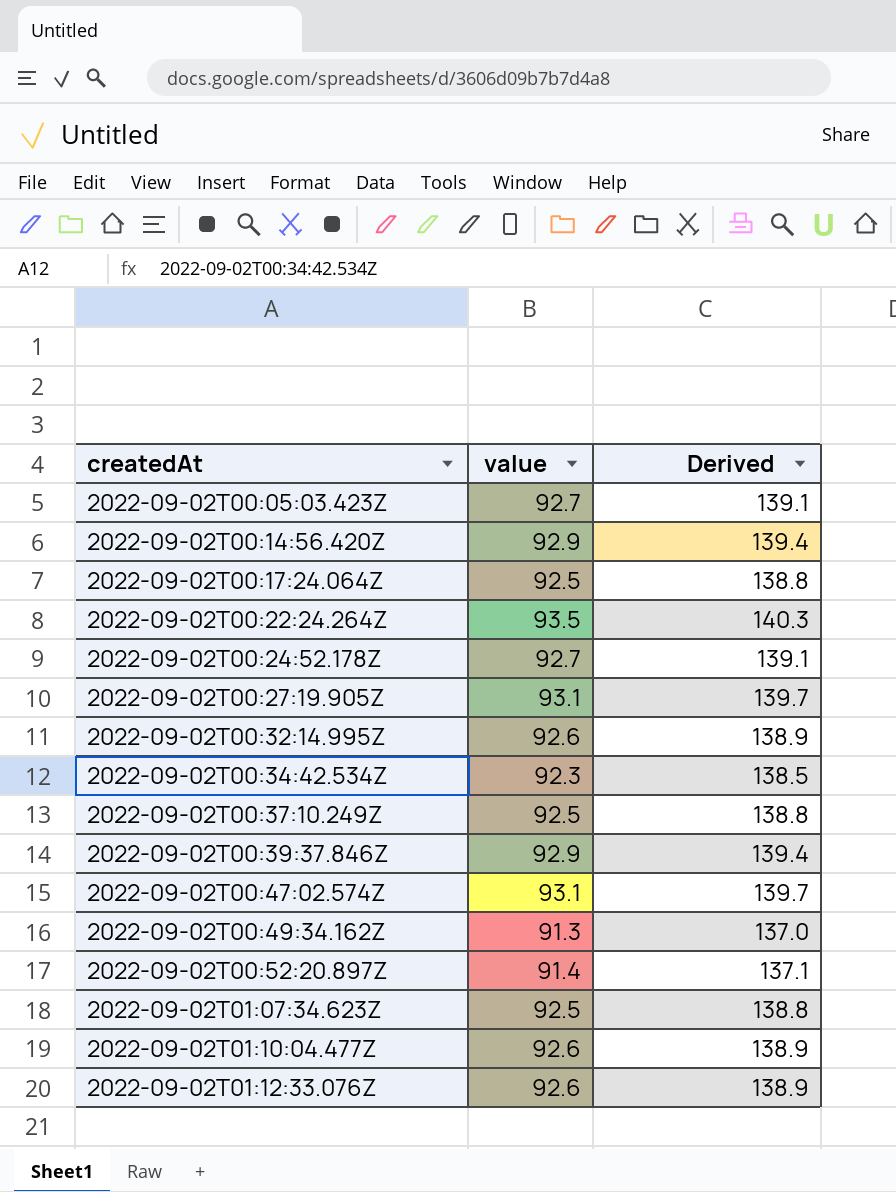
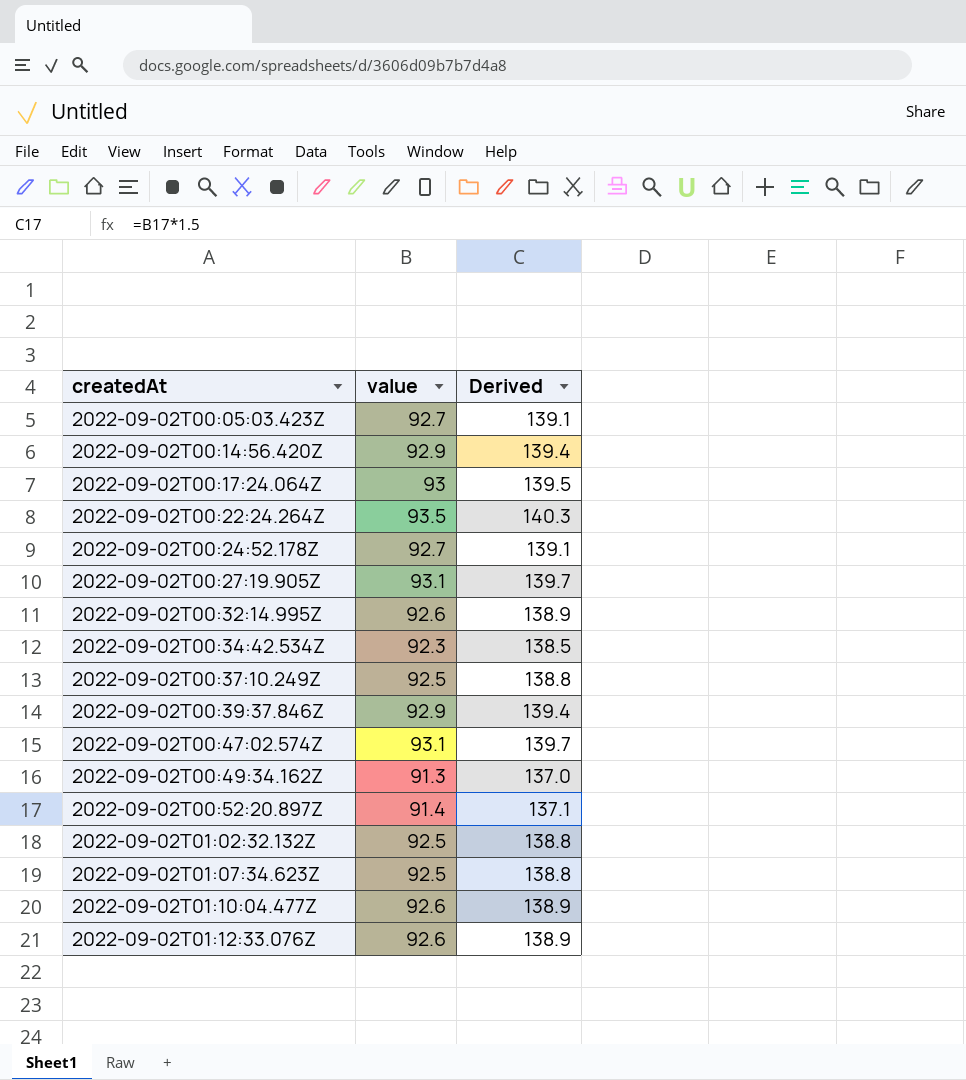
2022-09-02T00:17:24.064Z | value: 92.5 -> 93
2022-09-02T00:17:24.064Z | Derived: 138.8 -> 139.5
row 2022-09-02T01:02:32.132Z: none -> 92.5 | 138.8

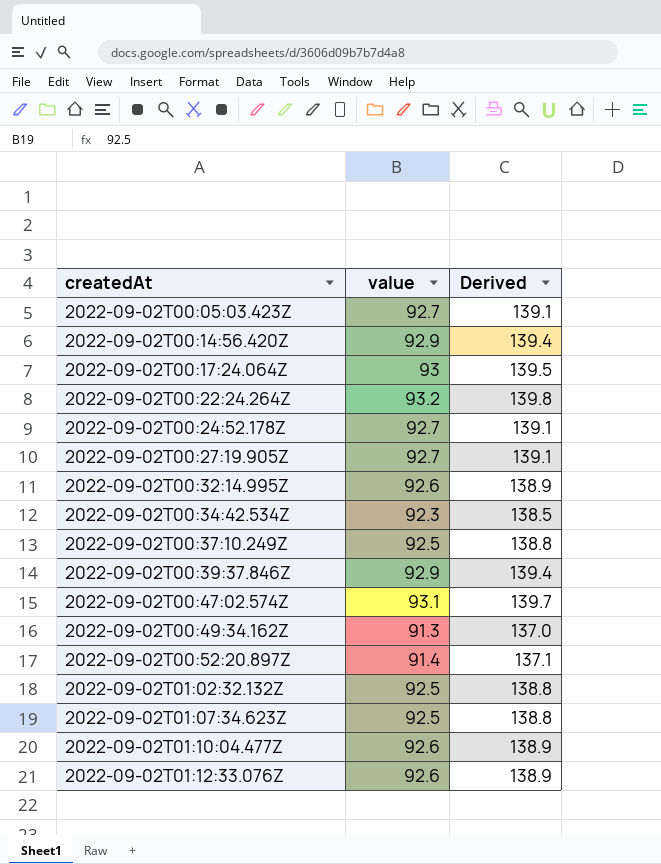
2022-09-02T00:22:24.264Z | value: 93.5 -> 93.2
2022-09-02T00:22:24.264Z | Derived: 140.3 -> 139.8
2022-09-02T00:27:19.905Z | value: 93.1 -> 92.7
2022-09-02T00:27:19.905Z | Derived: 139.7 -> 139.1

